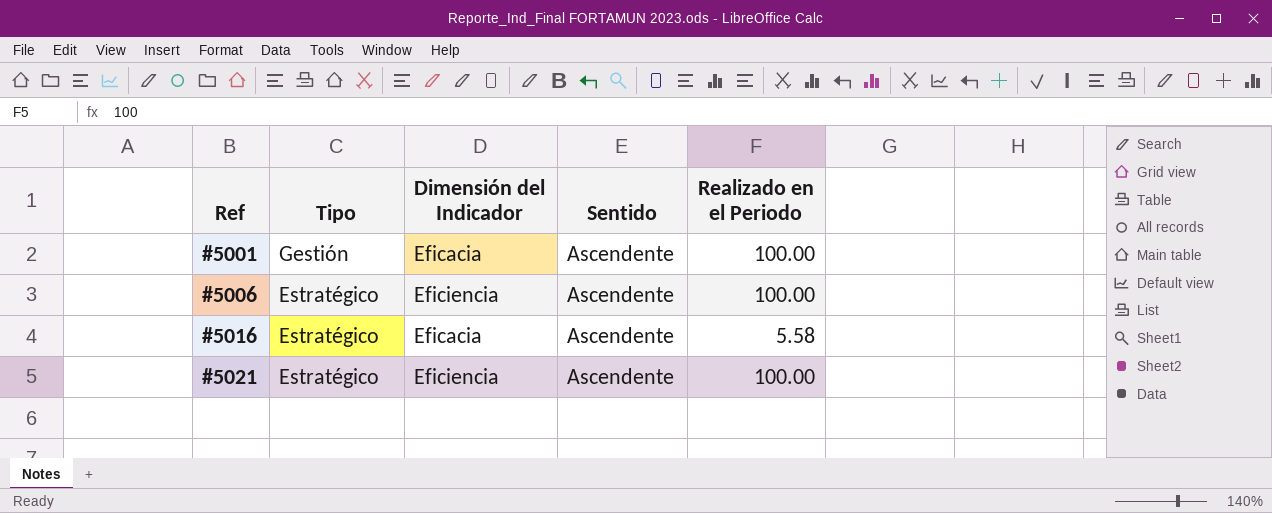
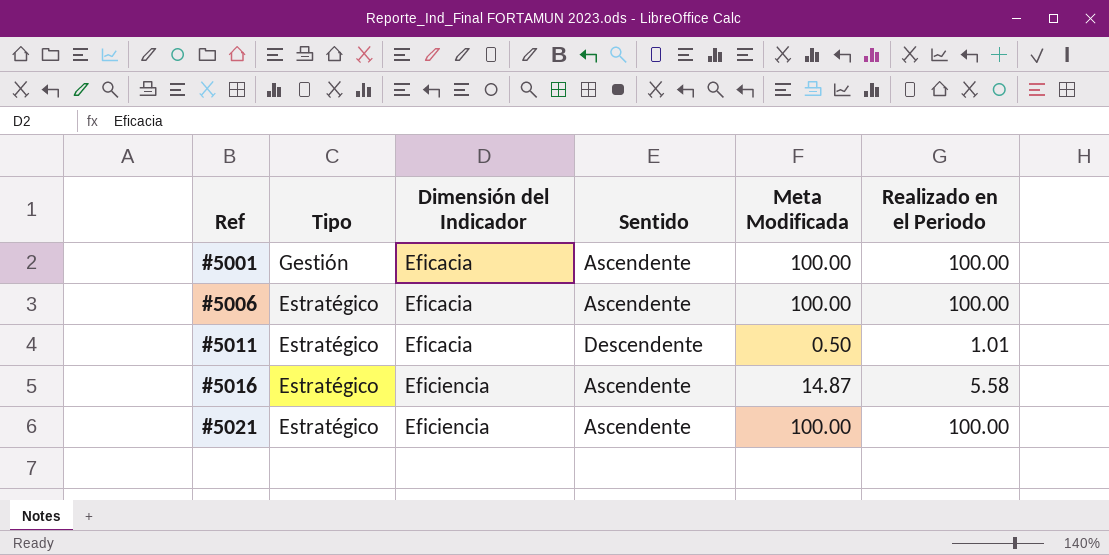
column Meta Modificada | position: none -> 5
#5006 | Dimensión del Indicador: Eficiencia -> Eficacia
row #5011: none -> Estratégico | Eficacia | Descendente | 0.50 | 1.01
#5016 | Dimensión del Indicador: Eficacia -> Eficiencia

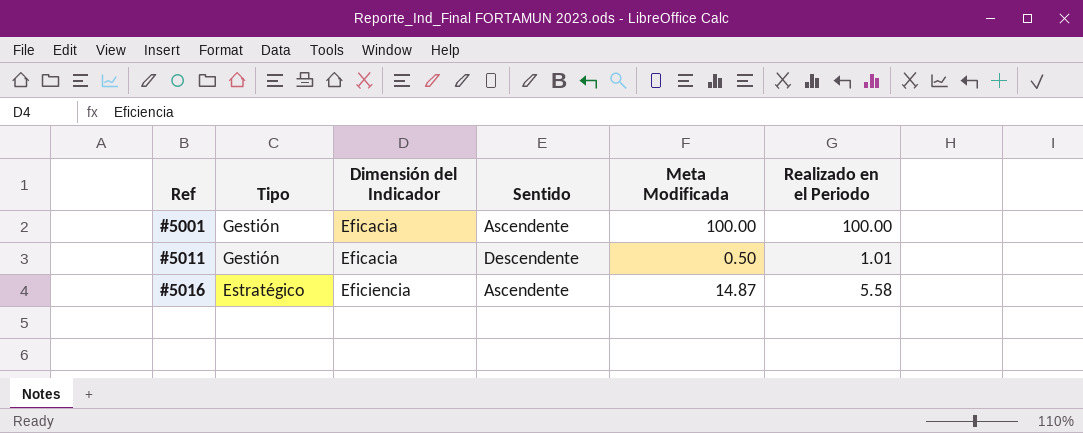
row #5006: Estratégico | Eficacia | Ascendente | 100.00 | 100.00 -> none
row #5021: Estratégico | Eficiencia | Ascendente | 100.00 | 100.00 -> none
#5011 | Tipo: Estratégico -> Gestión

